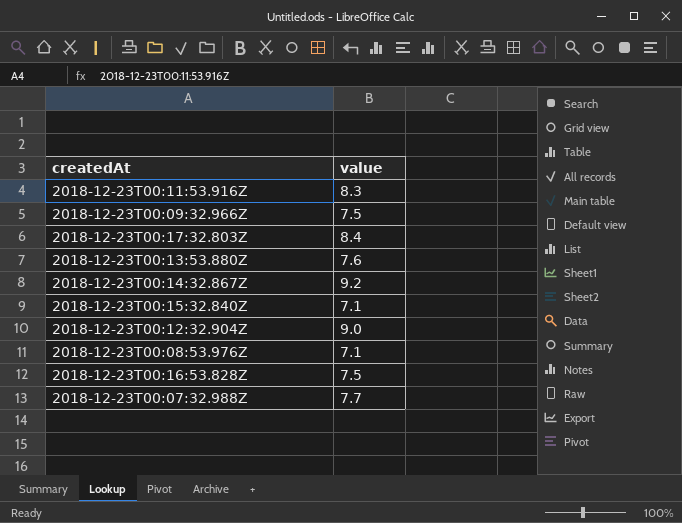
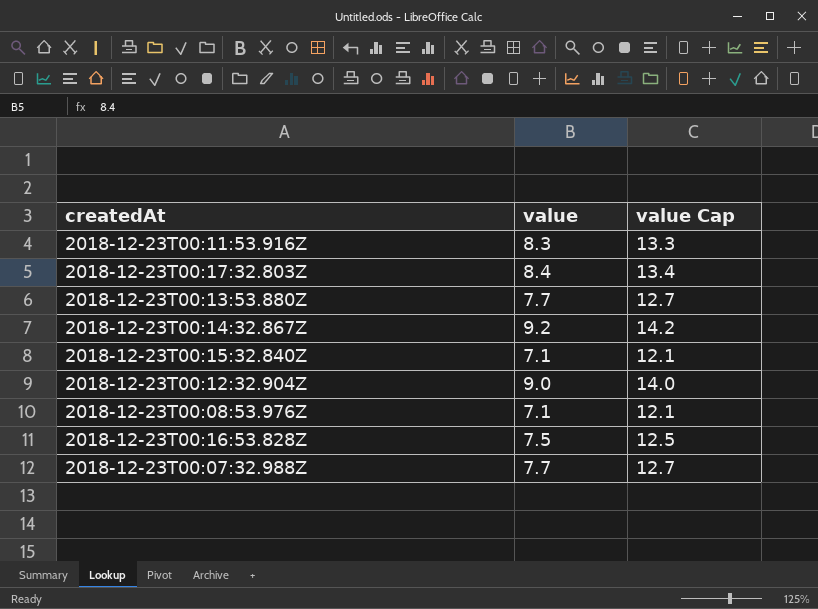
column value Cap | formula: none -> [value] + 5
row 2018-12-23T00:09:32.966Z: 7.5 -> none
2018-12-23T00:13:53.880Z | value: 7.6 -> 7.7

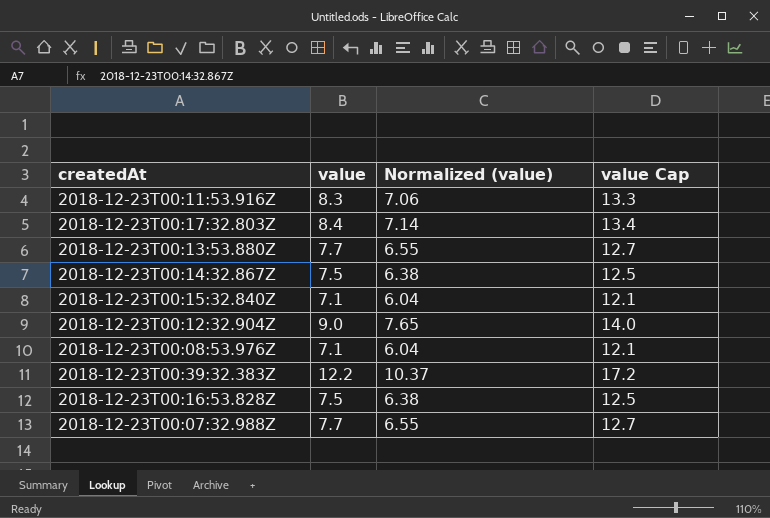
column Normalized (value) | formula: none -> [value] * 0.85
2018-12-23T00:14:32.867Z | value: 9.2 -> 7.5
2018-12-23T00:14:32.867Z | value Cap: 14.2 -> 12.5
row 2018-12-23T00:39:32.383Z: none -> 12.2 | 10.37 | 17.2

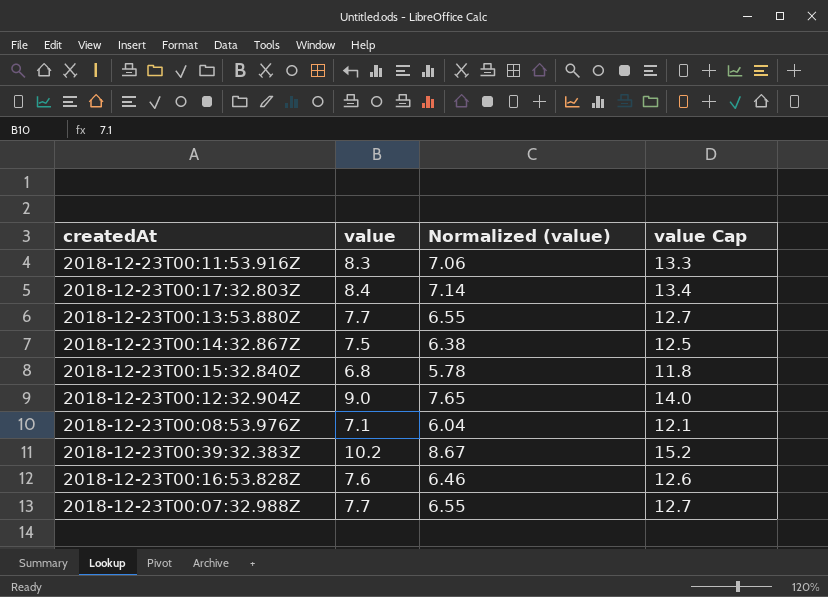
2018-12-23T00:15:32.840Z | value: 7.1 -> 6.8
2018-12-23T00:15:32.840Z | Normalized (value): 6.04 -> 5.78
2018-12-23T00:15:32.840Z | value Cap: 12.1 -> 11.8
2018-12-23T00:39:32.383Z | value: 12.2 -> 10.2
2018-12-23T00:39:32.383Z | Normalized (value): 10.37 -> 8.67
2018-12-23T00:39:32.383Z | value Cap: 17.2 -> 15.2
2018-12-23T00:16:53.828Z | value: 7.5 -> 7.6
2018-12-23T00:16:53.828Z | Normalized (value): 6.38 -> 6.46
2018-12-23T00:16:53.828Z | value Cap: 12.5 -> 12.6

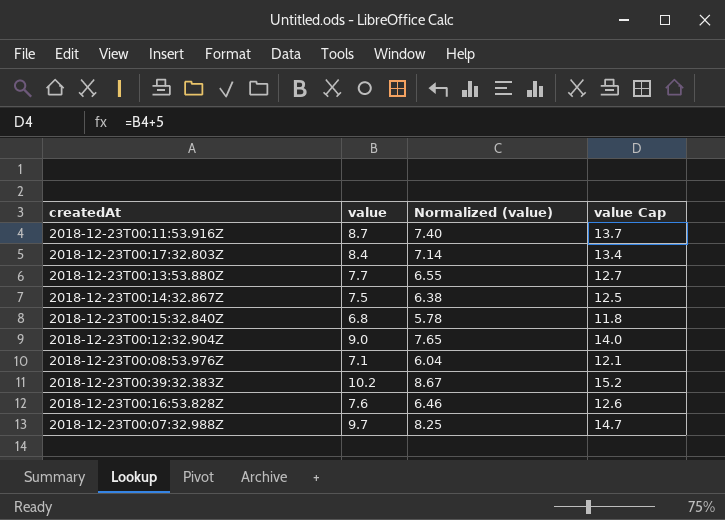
2018-12-23T00:11:53.916Z | value: 8.3 -> 8.7
2018-12-23T00:11:53.916Z | Normalized (value): 7.06 -> 7.40
2018-12-23T00:11:53.916Z | value Cap: 13.3 -> 13.7
2018-12-23T00:07:32.988Z | value: 7.7 -> 9.7
2018-12-23T00:07:32.988Z | Normalized (value): 6.55 -> 8.25
2018-12-23T00:07:32.988Z | value Cap: 12.7 -> 14.7

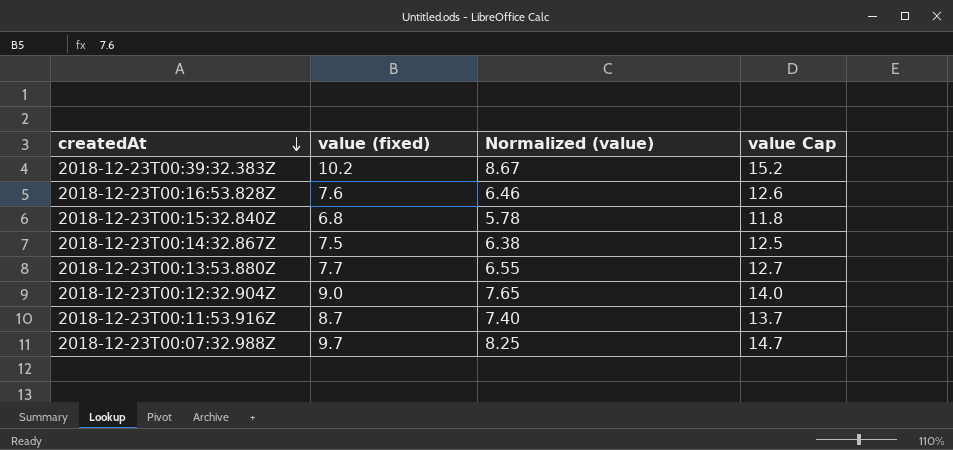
row order: none -> createdAt descending
column name: value -> value (fixed)
row 2018-12-23T00:17:32.803Z: 8.4 | 7.14 | 13.4 -> none
row 2018-12-23T00:08:53.976Z: 7.1 | 6.04 | 12.1 -> none

